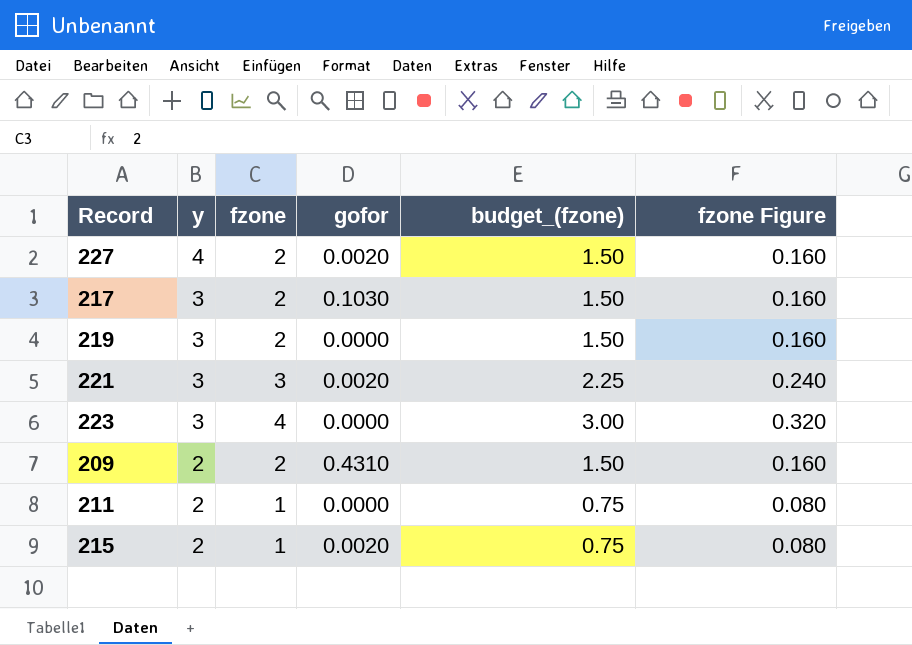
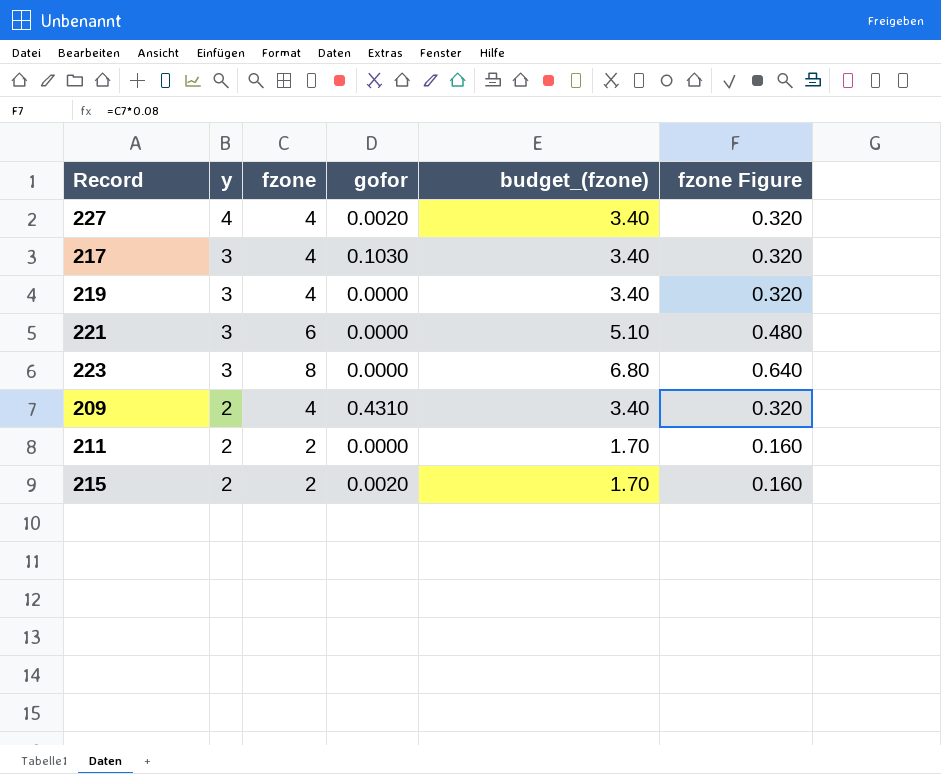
column budget_(fzone) | formula: [fzone] * 0.75 -> [fzone] * 0.85
227 | fzone: 2 -> 4
227 | fzone Figure: 0.160 -> 0.320
217 | fzone: 2 -> 4
217 | fzone Figure: 0.160 -> 0.320
219 | fzone: 2 -> 4
219 | fzone Figure: 0.160 -> 0.320
221 | fzone: 3 -> 6
221 | gofor: 0.0020 -> 0.0000
221 | fzone Figure: 0.240 -> 0.480
223 | fzone: 4 -> 8
223 | fzone Figure: 0.320 -> 0.640
209 | fzone: 2 -> 4
209 | fzone Figure: 0.160 -> 0.320
211 | fzone: 1 -> 2
211 | fzone Figure: 0.080 -> 0.160
215 | fzone: 1 -> 2
215 | fzone Figure: 0.080 -> 0.160

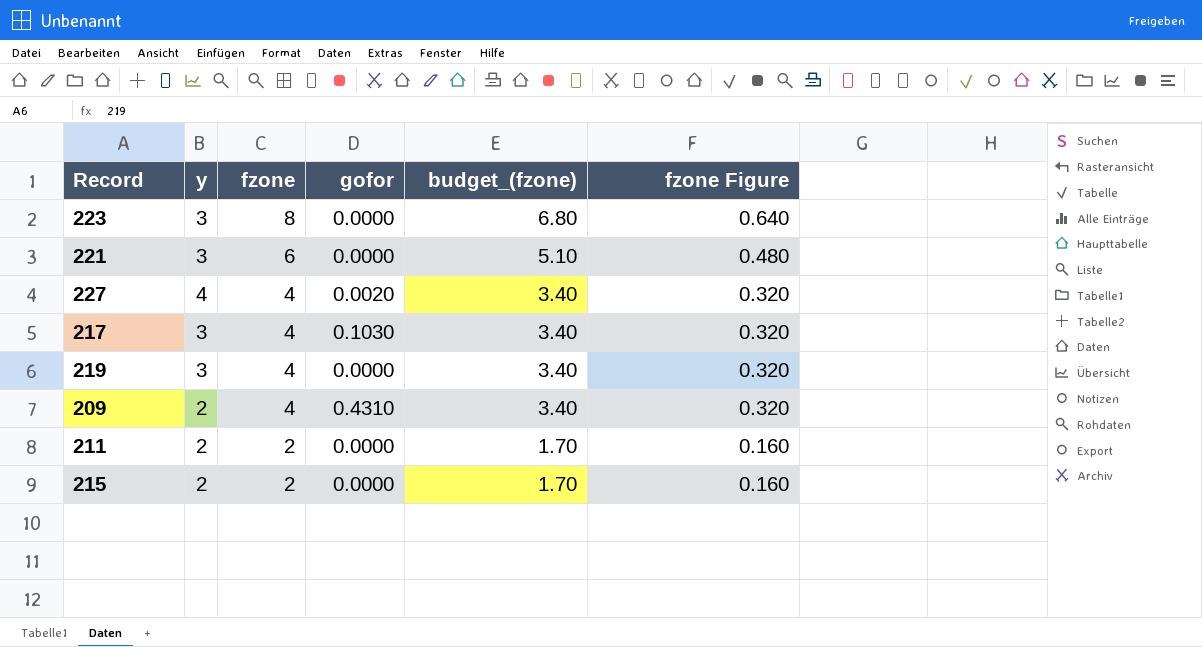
row order: y descending -> fzone descending
215 | gofor: 0.0020 -> 0.0000

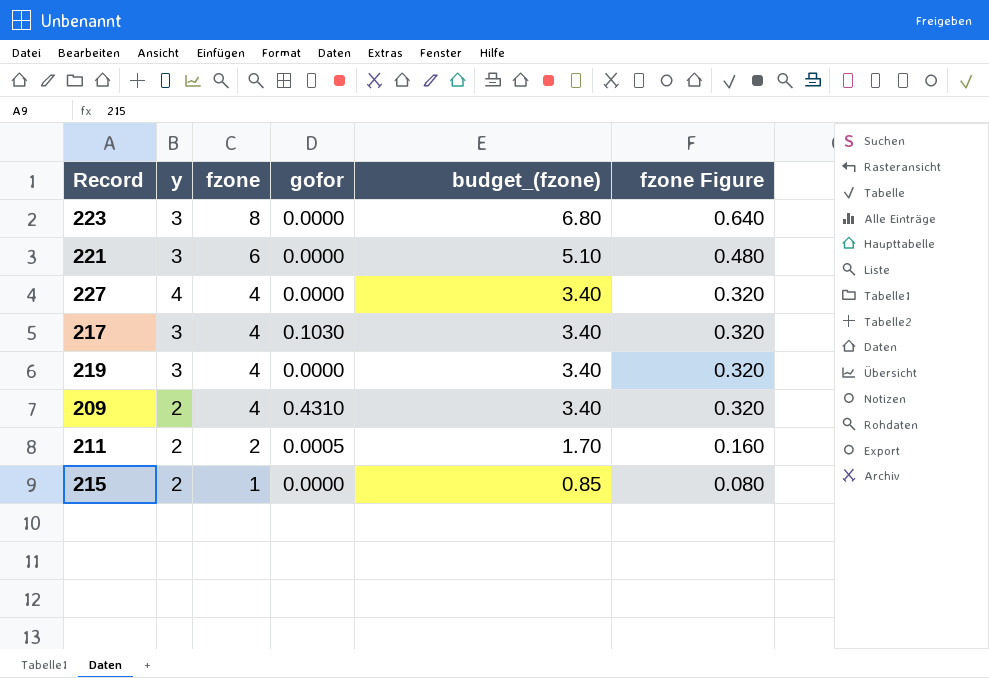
227 | gofor: 0.0020 -> 0.0000
211 | gofor: 0.0000 -> 0.0005
215 | fzone: 2 -> 1
215 | budget_(fzone): 1.70 -> 0.85
215 | fzone Figure: 0.160 -> 0.080

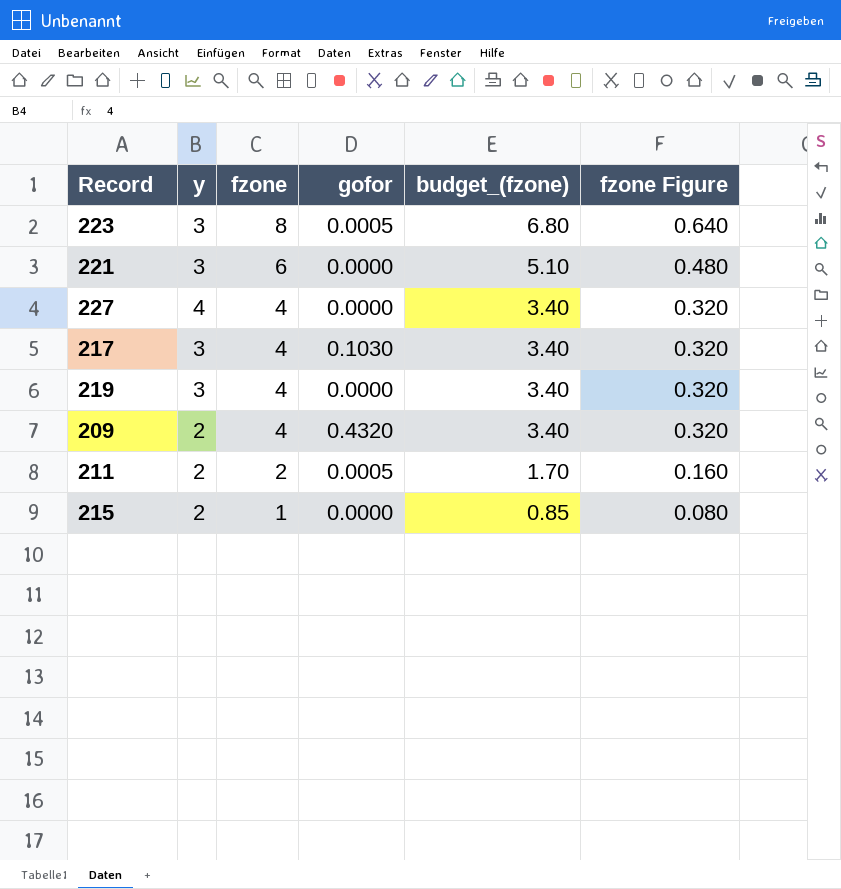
223 | gofor: 0.0000 -> 0.0005
209 | gofor: 0.4310 -> 0.4320

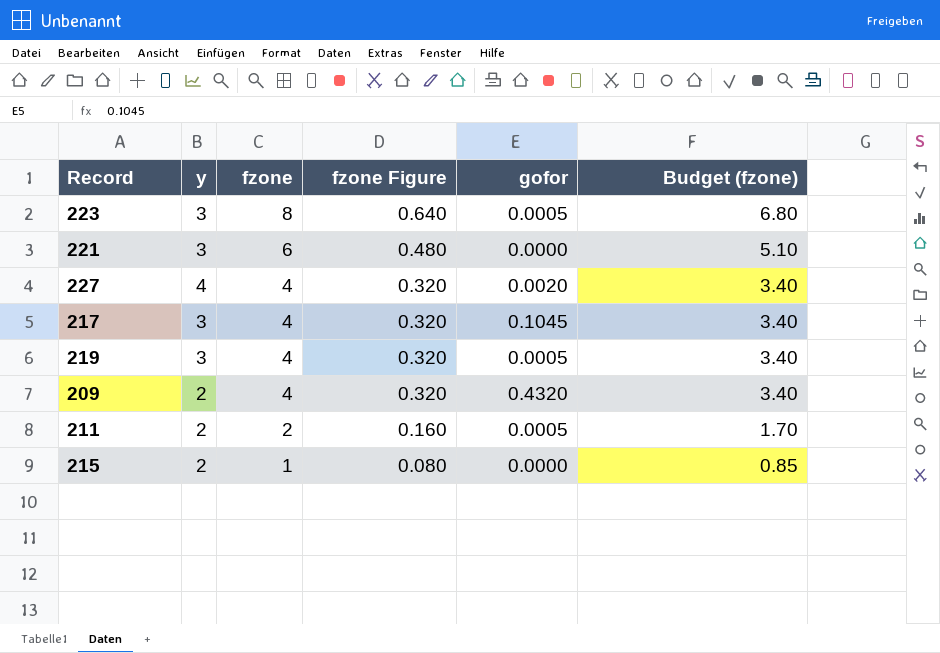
column fzone Figure | position: 6 -> 4
column name: budget_(fzone) -> Budget (fzone)
227 | gofor: 0.0000 -> 0.0020
217 | gofor: 0.1030 -> 0.1045
219 | gofor: 0.0000 -> 0.0005

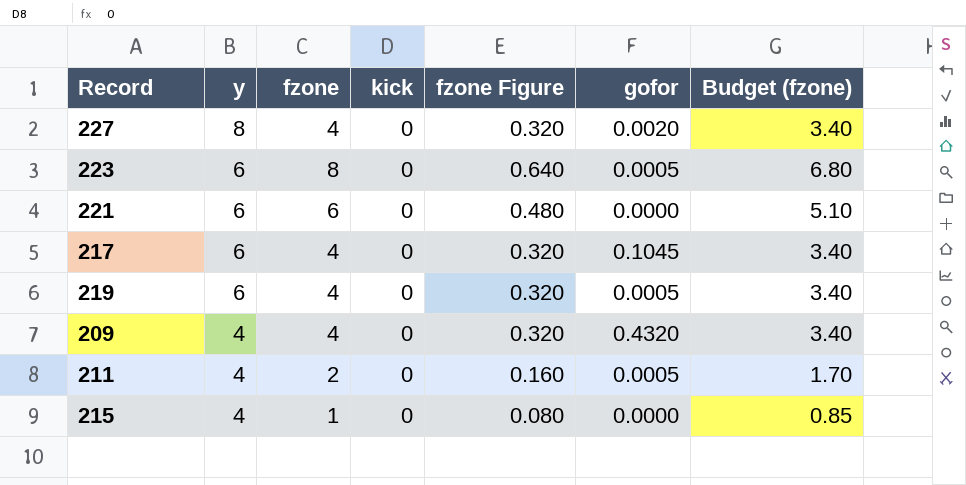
row order: fzone descending -> y descending
column kick | position: none -> 4
227 | y: 4 -> 8
223 | y: 3 -> 6
221 | y: 3 -> 6
217 | y: 3 -> 6
219 | y: 3 -> 6
209 | y: 2 -> 4
211 | y: 2 -> 4
215 | y: 2 -> 4

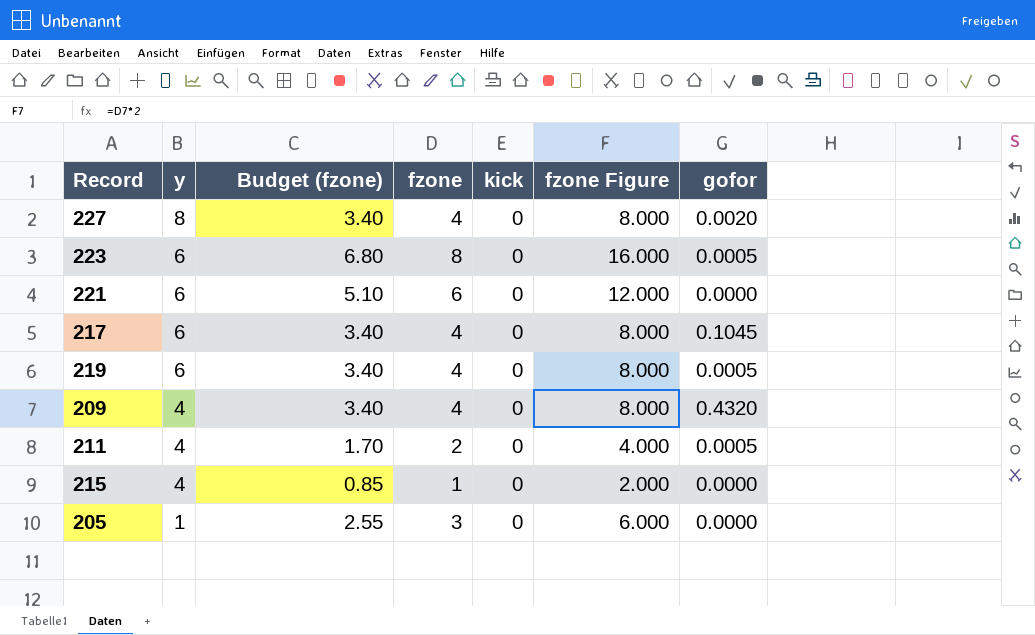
column Budget (fzone) | position: 7 -> 3
column fzone Figure | formula: [fzone] * 0.08 -> [fzone] * 2
row 205: none -> 1 | 2.55 | 3 | 0 | 6.000 | 0.0000

